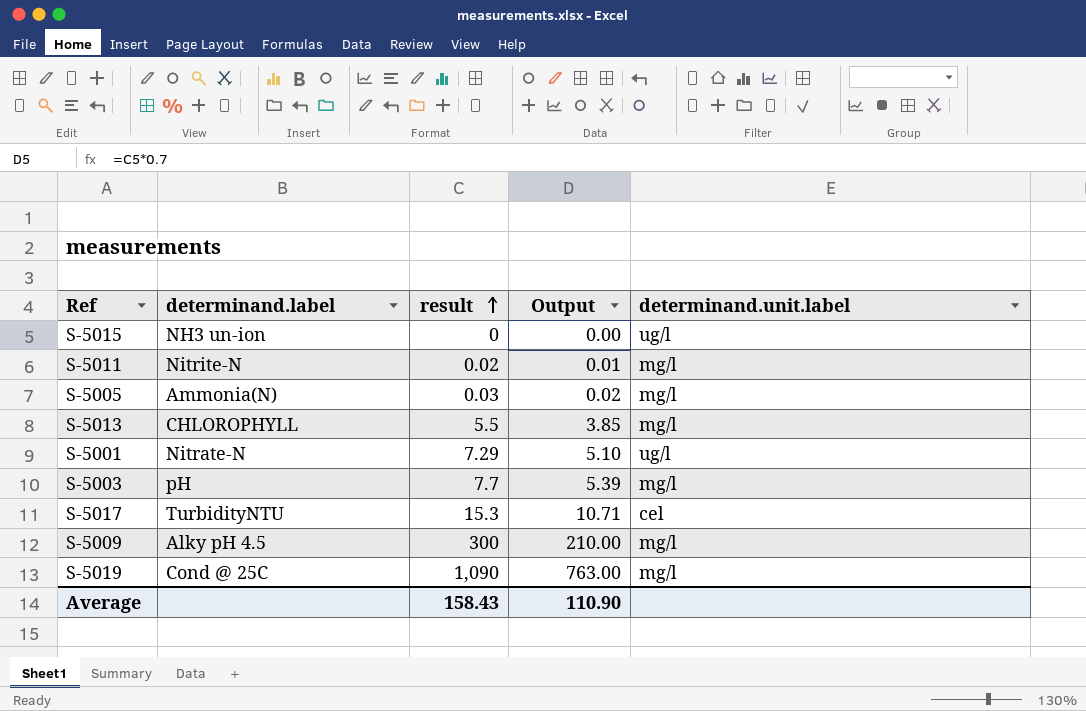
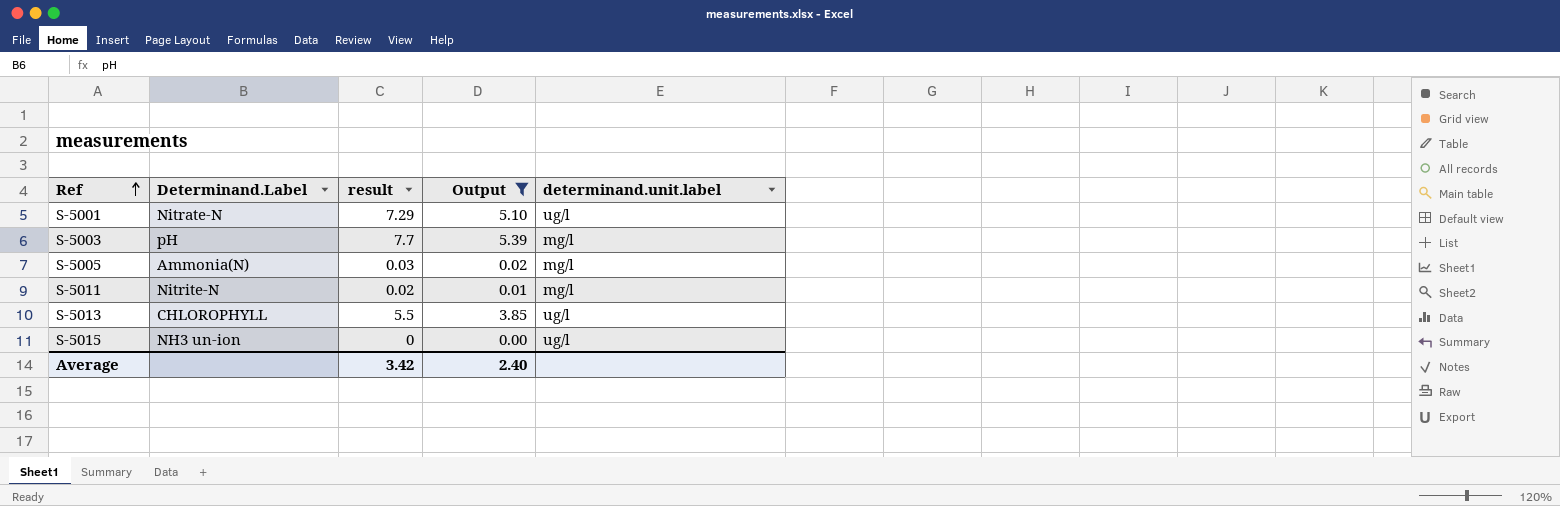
filter: none -> Output <= 5.39
row order: result ascending -> Ref ascending
column name: determinand.label -> Determinand.Label
S-5013 | determinand.unit.label: mg/l -> ug/l
Average | result: 158.43 -> 3.42
Average | Output: 110.90 -> 2.40

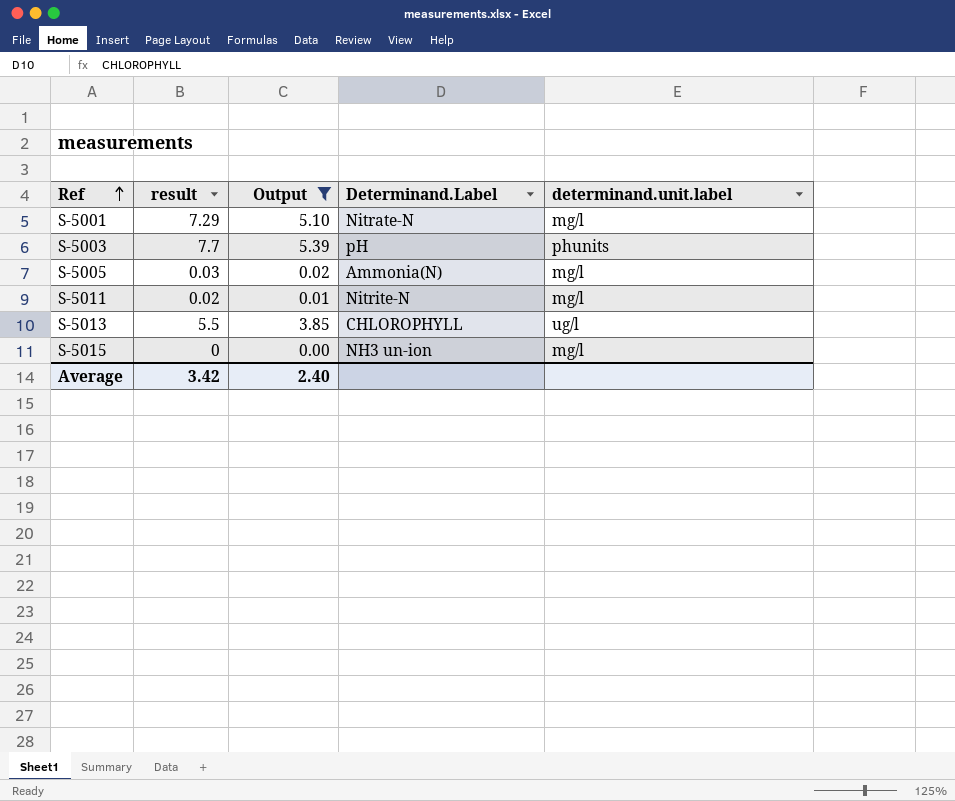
column Determinand.Label | position: 2 -> 4
S-5001 | determinand.unit.label: ug/l -> mg/l
S-5003 | determinand.unit.label: mg/l -> phunits
S-5015 | determinand.unit.label: ug/l -> mg/l

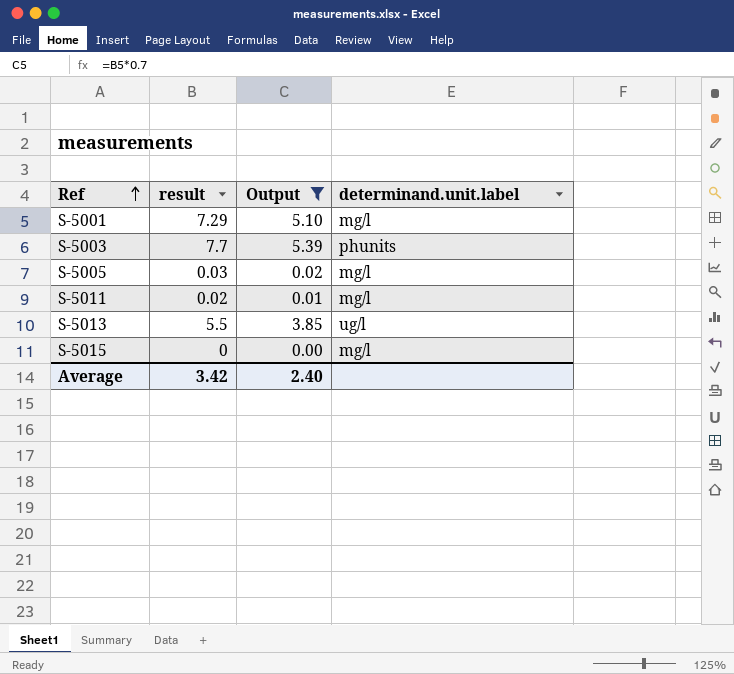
column Determinand.Label | position: 4 -> none

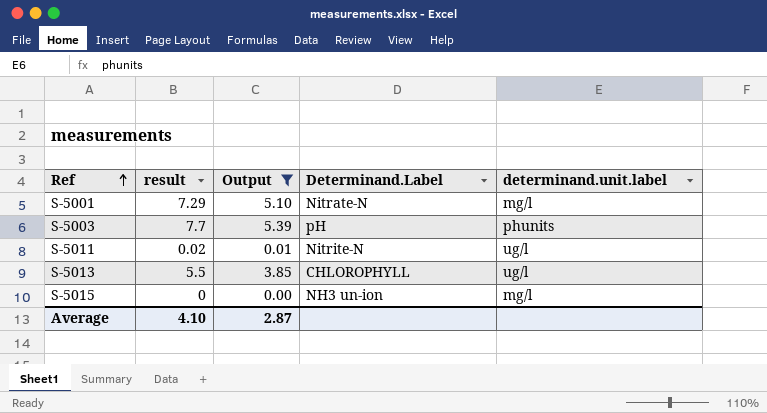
column Determinand.Label | position: none -> 4
row S-5005: 0.03 | 0.02 | mg/l -> none
S-5011 | determinand.unit.label: mg/l -> ug/l
Average | result: 3.42 -> 4.10
Average | Output: 2.40 -> 2.87

